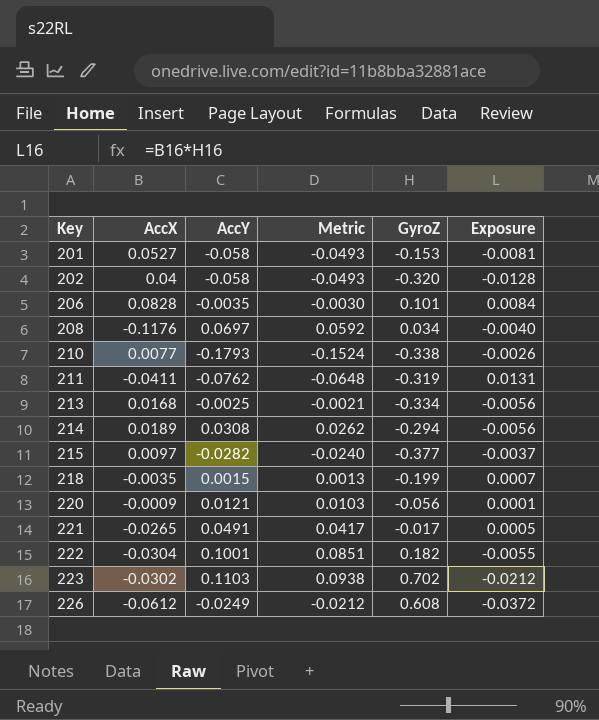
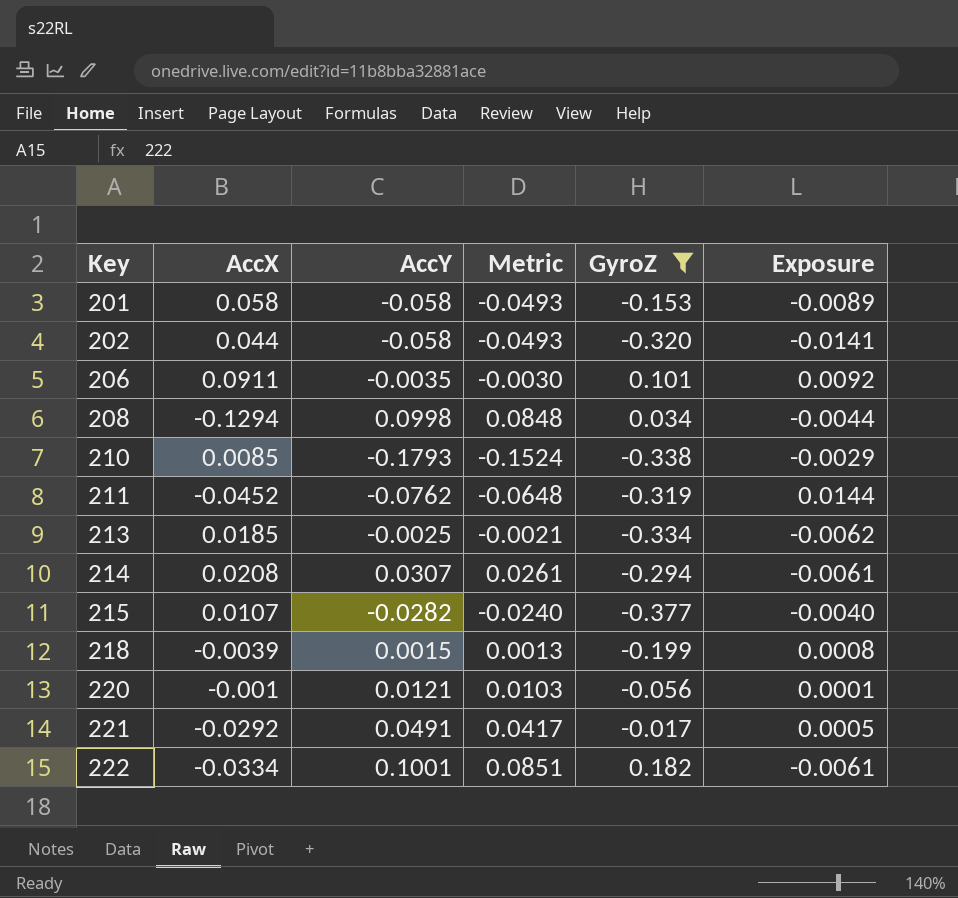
filter: none -> GyroZ <= 0.182
201 | AccX: 0.0527 -> 0.058
201 | Exposure: -0.0081 -> -0.0089
202 | AccX: 0.04 -> 0.044
202 | Exposure: -0.0128 -> -0.0141
206 | AccX: 0.0828 -> 0.0911
206 | Exposure: 0.0084 -> 0.0092
208 | AccX: -0.1176 -> -0.1294
208 | AccY: 0.0697 -> 0.0998
208 | Metric: 0.0592 -> 0.0848
208 | Exposure: -0.0040 -> -0.0044
210 | AccX: 0.0077 -> 0.0085
210 | Exposure: -0.0026 -> -0.0029
211 | AccX: -0.0411 -> -0.0452
211 | Exposure: 0.0131 -> 0.0144
213 | AccX: 0.0168 -> 0.0185
213 | Exposure: -0.0056 -> -0.0062
214 | AccX: 0.0189 -> 0.0208
214 | AccY: 0.0308 -> 0.0307
214 | Metric: 0.0262 -> 0.0261
214 | Exposure: -0.0056 -> -0.0061
215 | AccX: 0.0097 -> 0.0107
215 | Exposure: -0.0037 -> -0.0040
218 | AccX: -0.0035 -> -0.0039
218 | Exposure: 0.0007 -> 0.0008
220 | AccX: -0.0009 -> -0.001
221 | AccX: -0.0265 -> -0.0292
222 | AccX: -0.0304 -> -0.0334
222 | Exposure: -0.0055 -> -0.0061

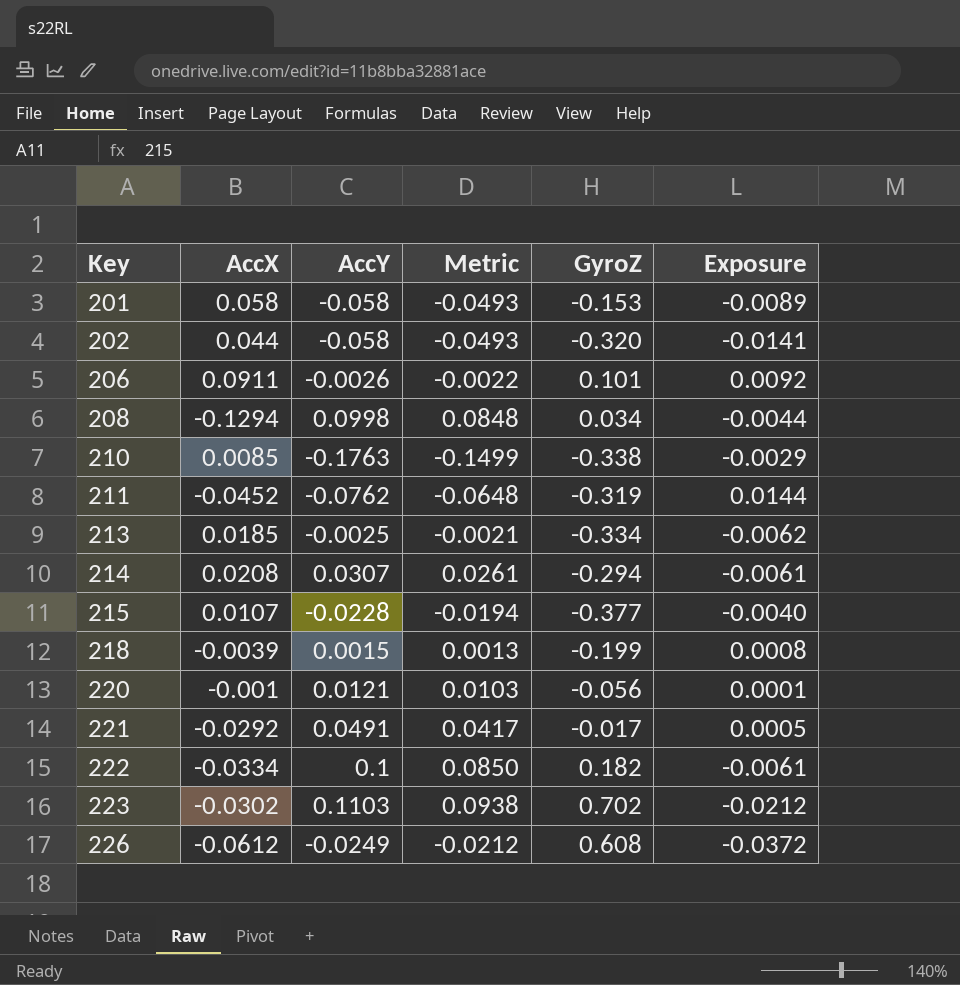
filter: GyroZ <= 0.182 -> none
206 | AccY: -0.0035 -> -0.0026
206 | Metric: -0.0030 -> -0.0022
210 | AccY: -0.1793 -> -0.1763
210 | Metric: -0.1524 -> -0.1499
215 | AccY: -0.0282 -> -0.0228
215 | Metric: -0.0240 -> -0.0194
222 | AccY: 0.1001 -> 0.1
222 | Metric: 0.0851 -> 0.0850

